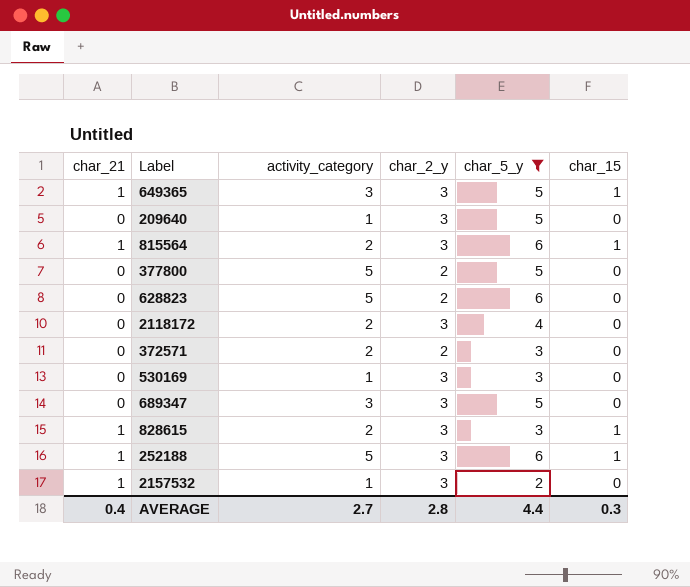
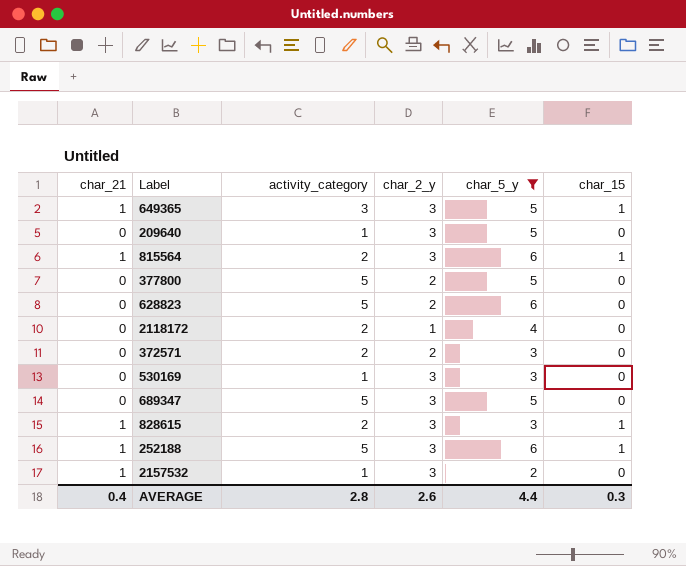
2118172 | char_2_y: 3 -> 1
689347 | activity_category: 3 -> 5
AVERAGE | activity_category: 2.7 -> 2.8
AVERAGE | char_2_y: 2.8 -> 2.6

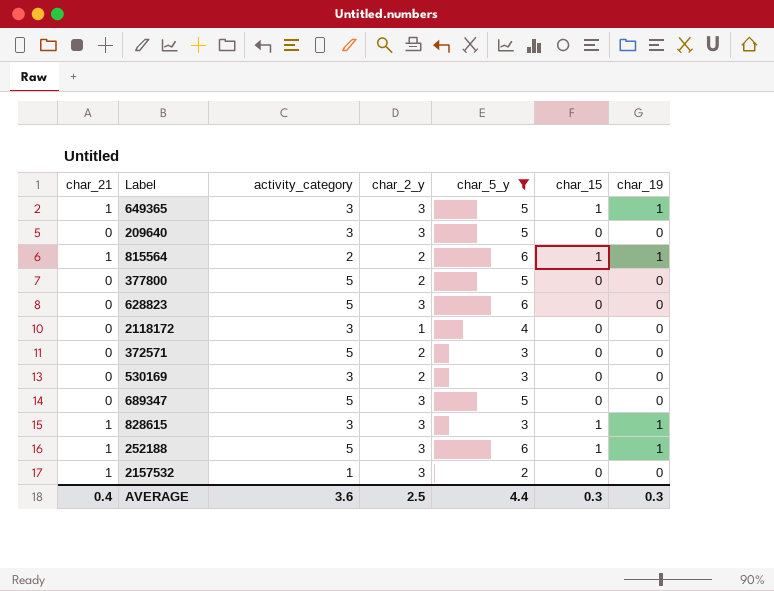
column char_19 | position: none -> 7
209640 | activity_category: 1 -> 3
815564 | char_2_y: 3 -> 2
628823 | char_2_y: 2 -> 3
2118172 | activity_category: 2 -> 3
372571 | activity_category: 2 -> 5
530169 | activity_category: 1 -> 3
530169 | char_2_y: 3 -> 2
828615 | activity_category: 2 -> 3
AVERAGE | activity_category: 2.8 -> 3.6
AVERAGE | char_2_y: 2.6 -> 2.5

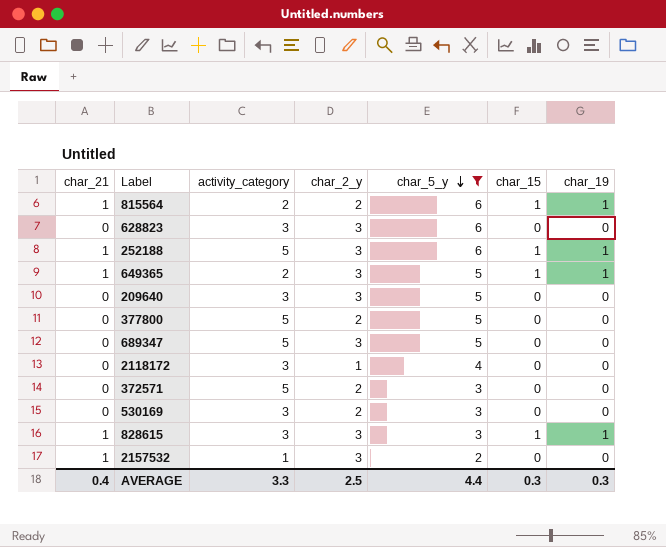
row order: none -> char_5_y descending
628823 | activity_category: 5 -> 3
649365 | activity_category: 3 -> 2
AVERAGE | activity_category: 3.6 -> 3.3

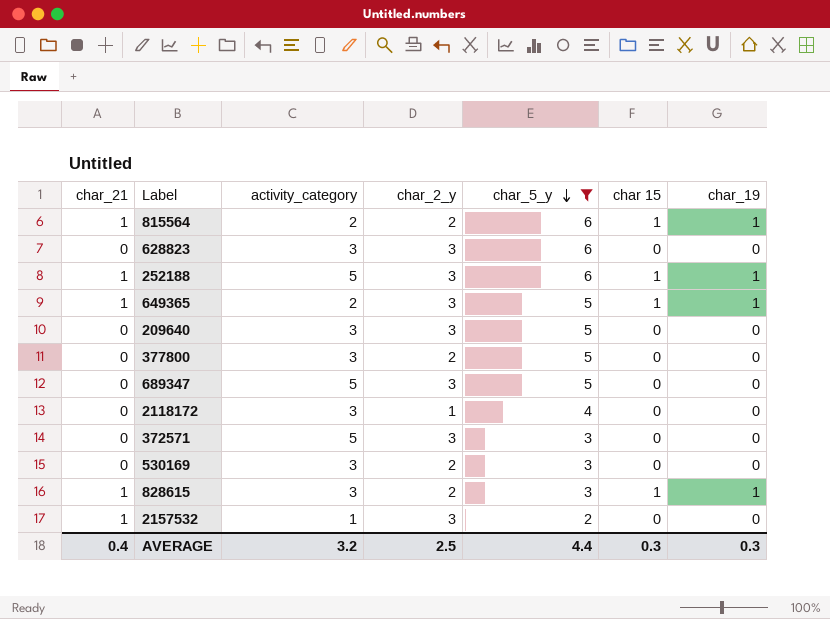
column name: char_15 -> char 15
377800 | activity_category: 5 -> 3
372571 | char_2_y: 2 -> 3
828615 | char_2_y: 3 -> 2
AVERAGE | activity_category: 3.3 -> 3.2

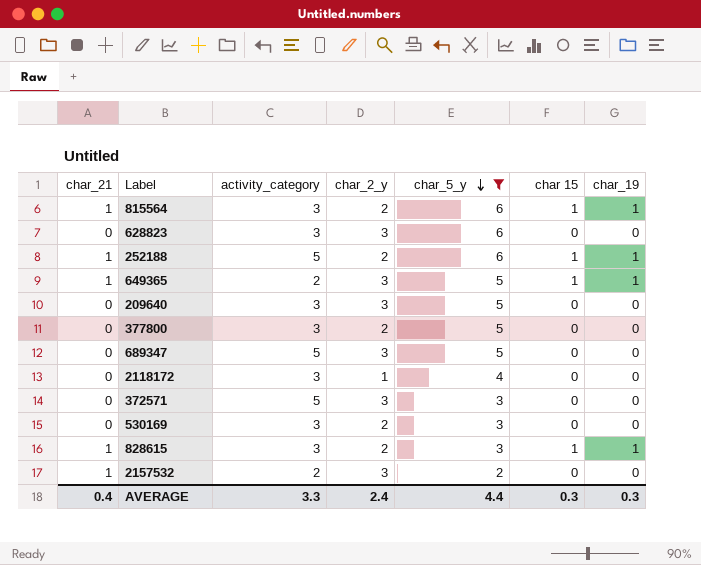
815564 | activity_category: 2 -> 3
252188 | char_2_y: 3 -> 2
2157532 | activity_category: 1 -> 2
AVERAGE | activity_category: 3.2 -> 3.3
AVERAGE | char_2_y: 2.5 -> 2.4

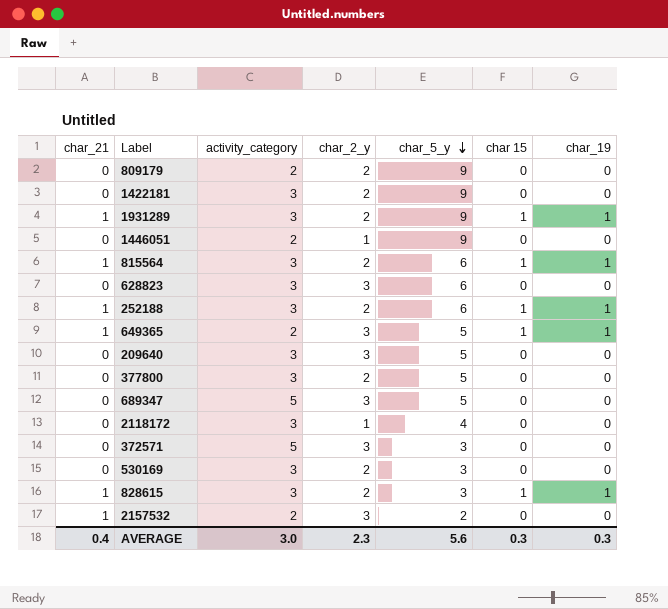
filter: char_5_y != 9 -> none
252188 | activity_category: 5 -> 3
AVERAGE | activity_category: 3.3 -> 3.0
AVERAGE | char_2_y: 2.4 -> 2.3
AVERAGE | char_5_y: 4.4 -> 5.6

